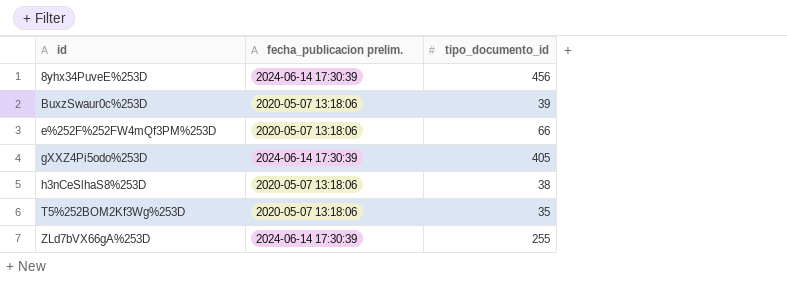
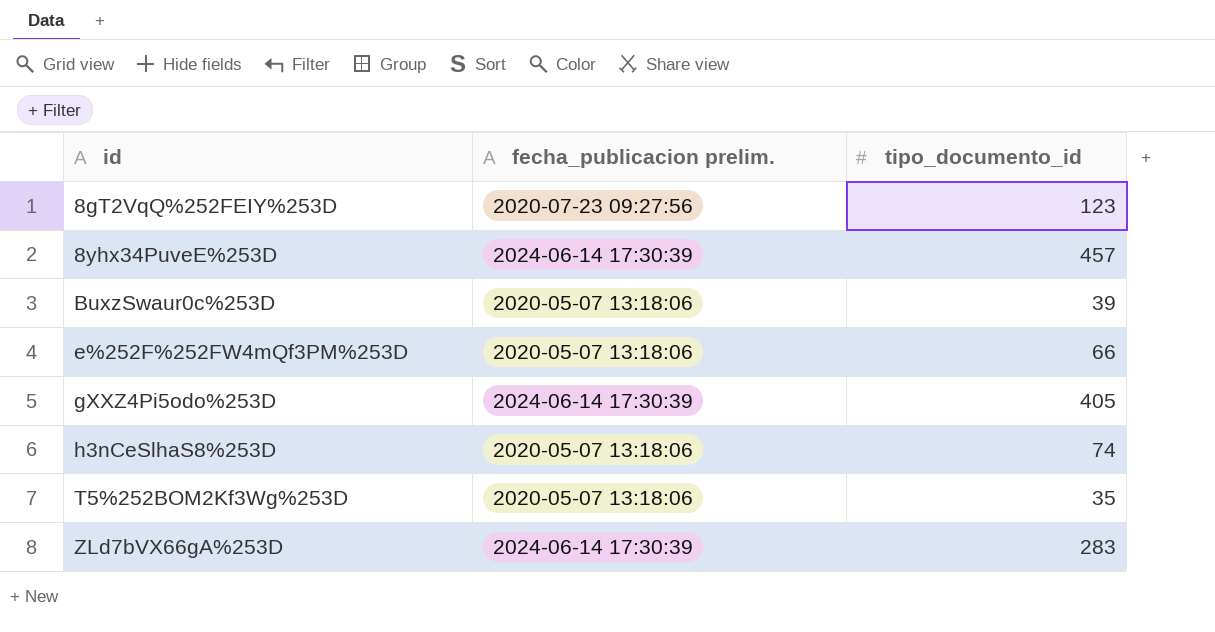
row 8gT2VqQ%252FEIY%253D: none -> 2020-07-23 09:27:56 | 123
8yhx34PuveE%253D | tipo_documento_id: 456 -> 457
h3nCeSlhaS8%253D | tipo_documento_id: 38 -> 74
ZLd7bVX66gA%253D | tipo_documento_id: 255 -> 283

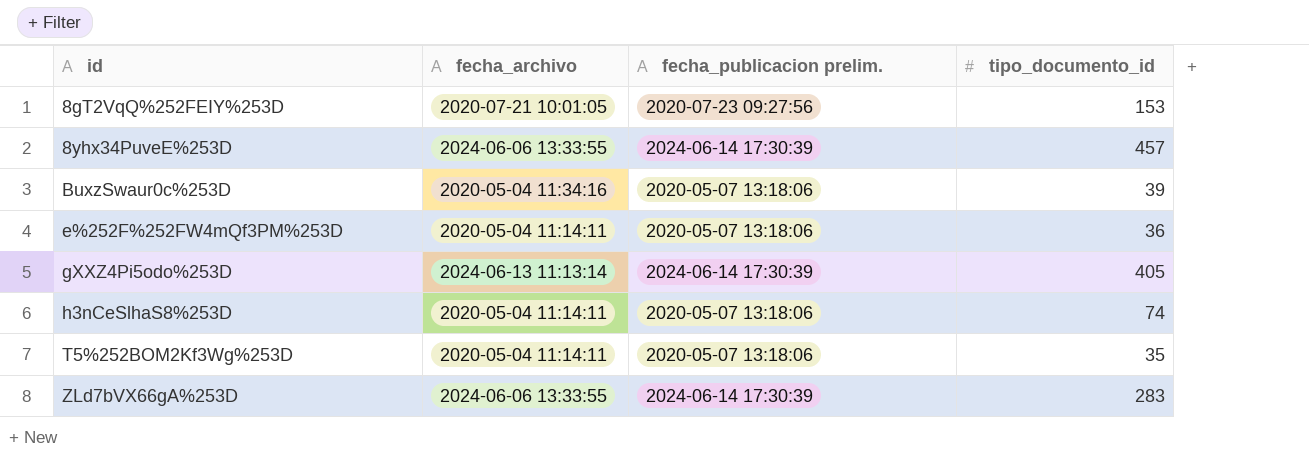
column fecha_archivo | position: none -> 2
8gT2VqQ%252FEIY%253D | tipo_documento_id: 123 -> 153
e%252F%252FW4mQf3PM%253D | tipo_documento_id: 66 -> 36

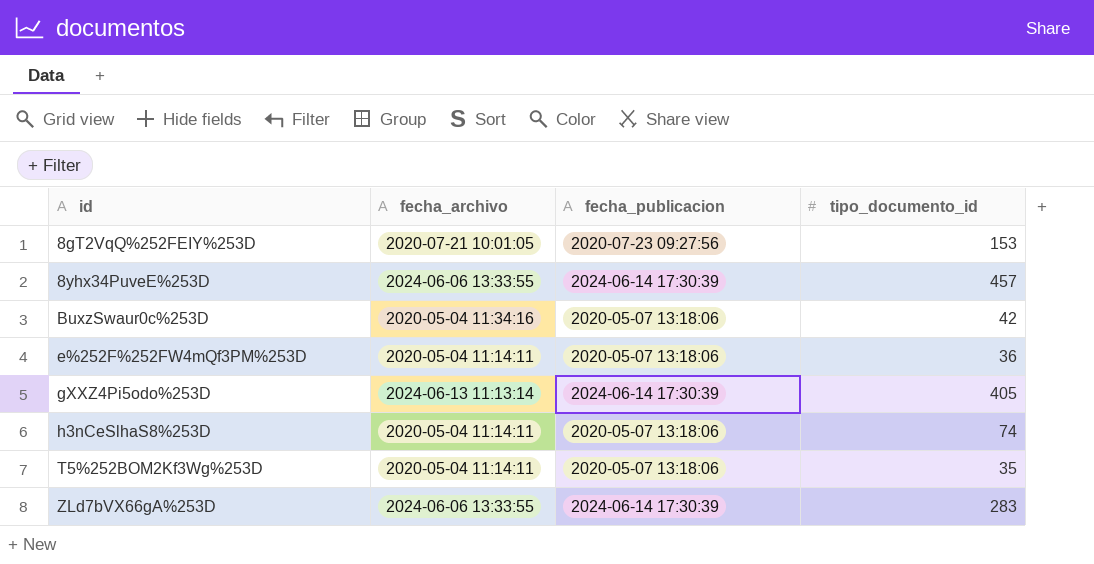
column name: fecha_publicacion prelim. -> fecha_publicacion
BuxzSwaur0c%253D | tipo_documento_id: 39 -> 42

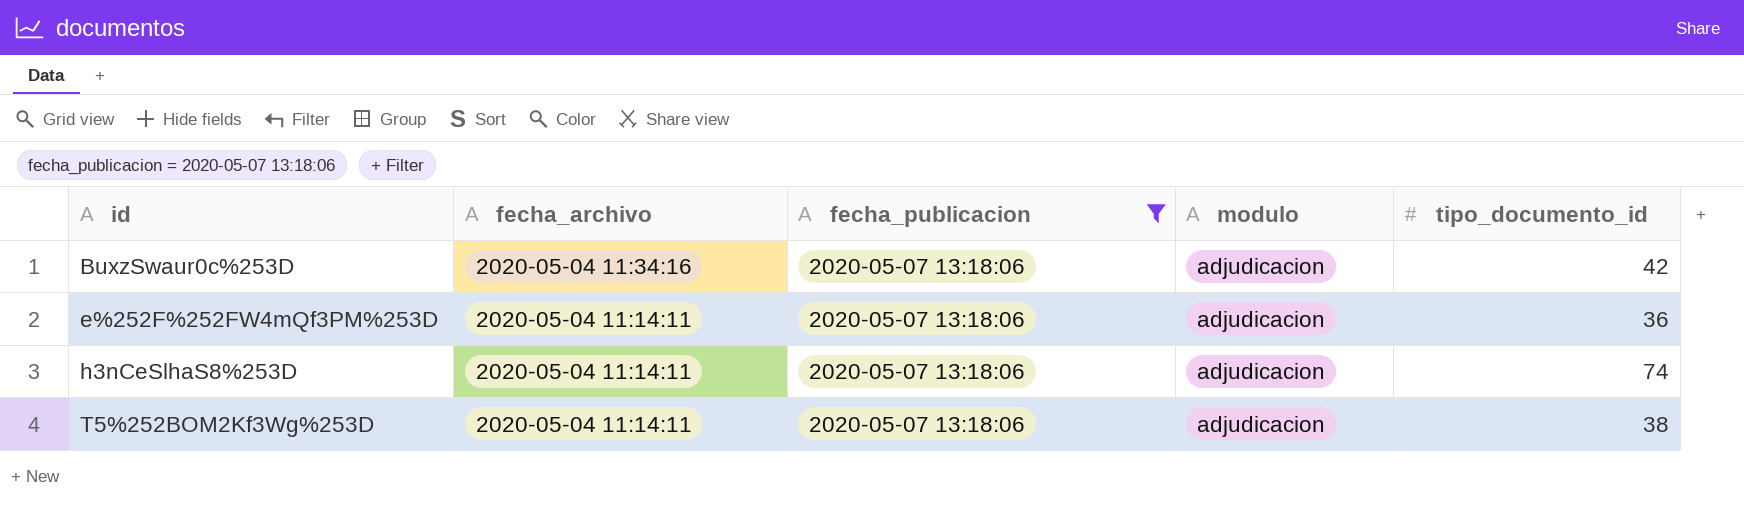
filter: none -> fecha_publicacion = 2020-05-07 13:18:06
column modulo | position: none -> 4
T5%252BOM2Kf3Wg%253D | tipo_documento_id: 35 -> 38

